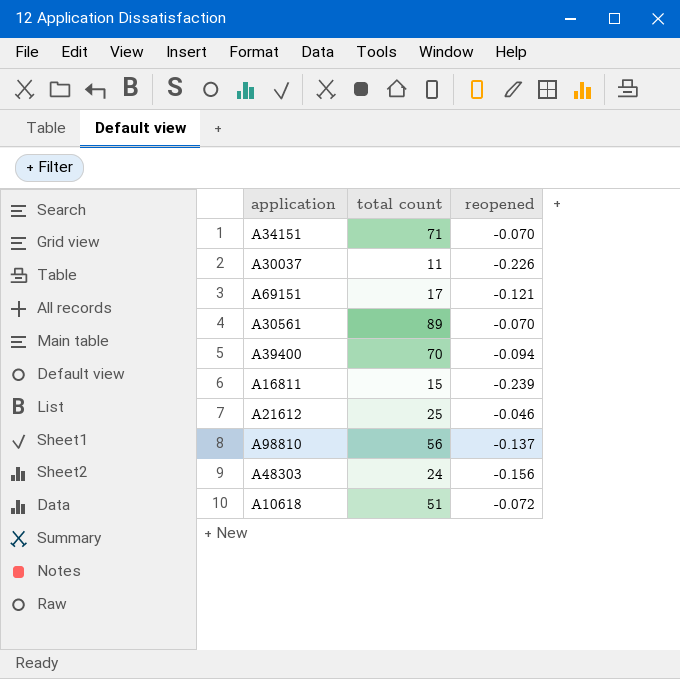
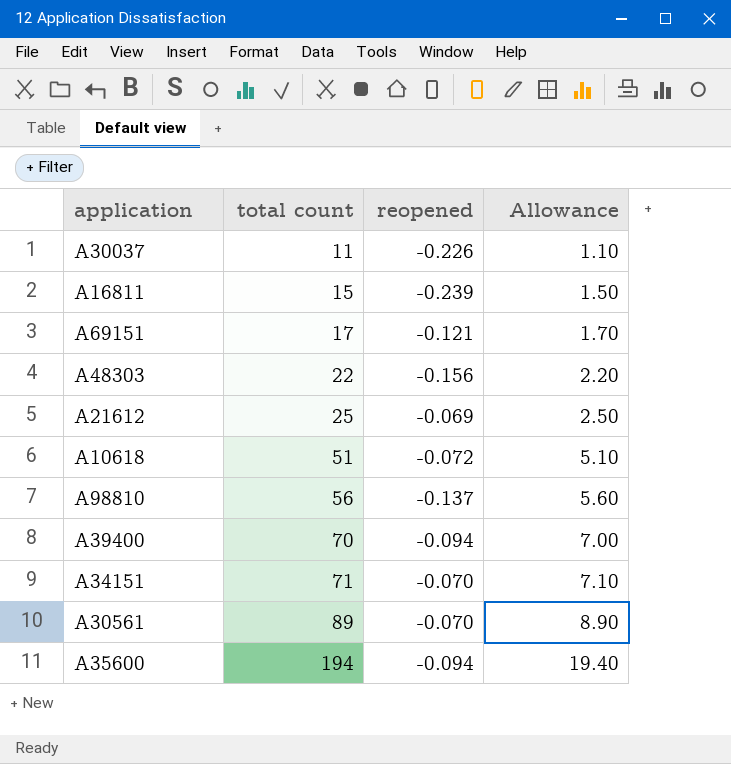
row order: none -> total count ascending
column Allowance | formula: none -> [total count] * 0.1
A48303 | total count: 24 -> 22
A21612 | reopened: -0.046 -> -0.069
row A35600: none -> 194 | -0.094 | 19.40

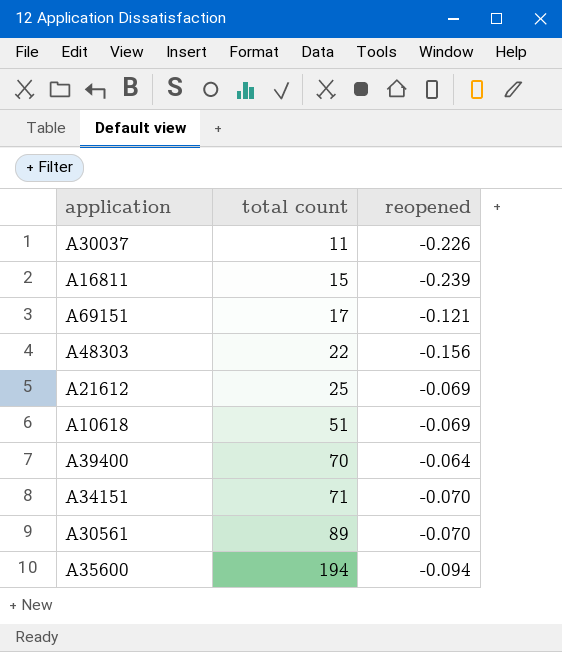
column Allowance | formula: [total count] * 0.1 -> none
row A98810: 56 | -0.137 | 5.60 -> none
A10618 | reopened: -0.072 -> -0.069
A39400 | reopened: -0.094 -> -0.064

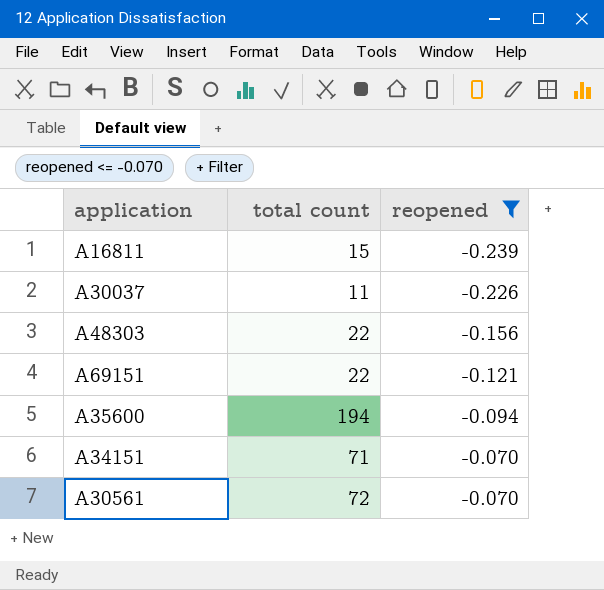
filter: none -> reopened <= -0.070
row order: total count ascending -> reopened ascending
A69151 | total count: 17 -> 22
A30561 | total count: 89 -> 72

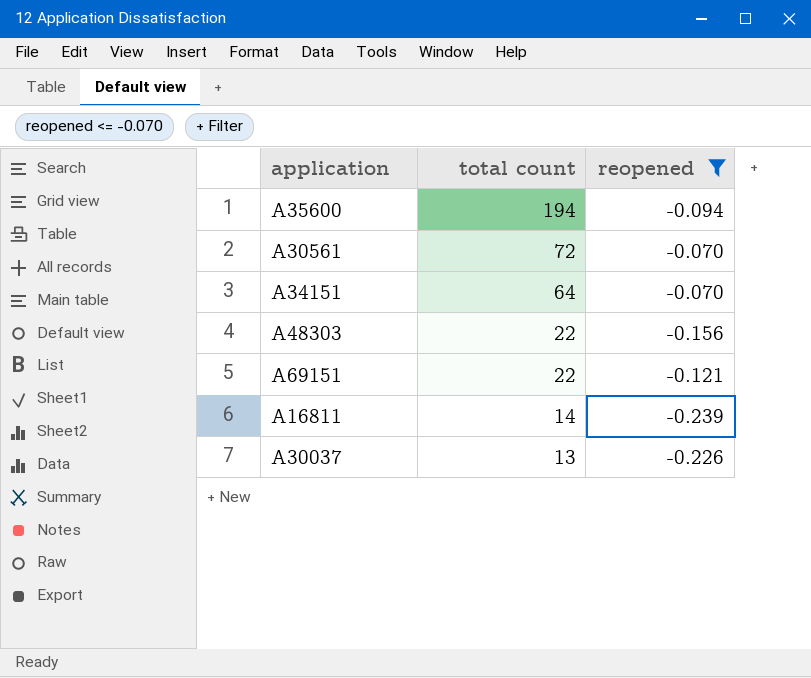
row order: reopened ascending -> total count descending
A34151 | total count: 71 -> 64
A16811 | total count: 15 -> 14
A30037 | total count: 11 -> 13

